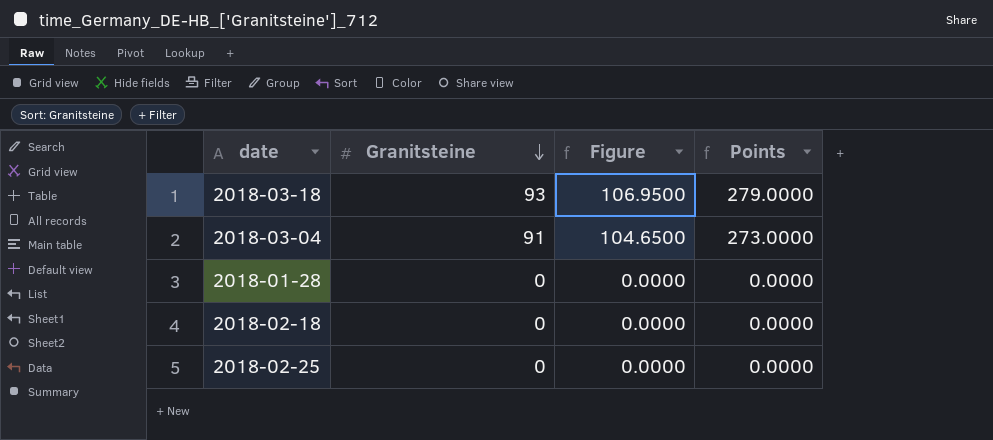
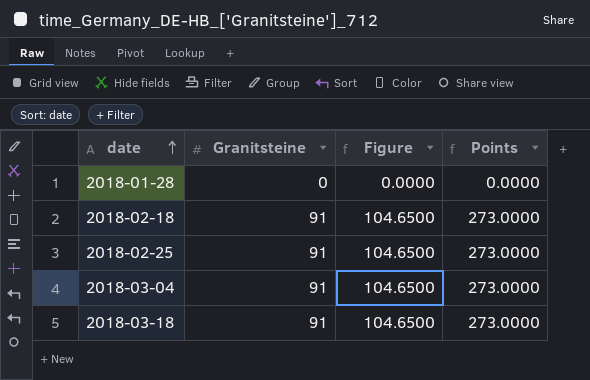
row order: Granitsteine descending -> date ascending
2018-02-18 | Granitsteine: 0 -> 91
2018-02-18 | Figure: 0.0000 -> 104.6500
2018-02-18 | Points: 0.0000 -> 273.0000
2018-02-25 | Granitsteine: 0 -> 91
2018-02-25 | Figure: 0.0000 -> 104.6500
2018-02-25 | Points: 0.0000 -> 273.0000
2018-03-18 | Granitsteine: 93 -> 91
2018-03-18 | Figure: 106.9500 -> 104.6500
2018-03-18 | Points: 279.0000 -> 273.0000

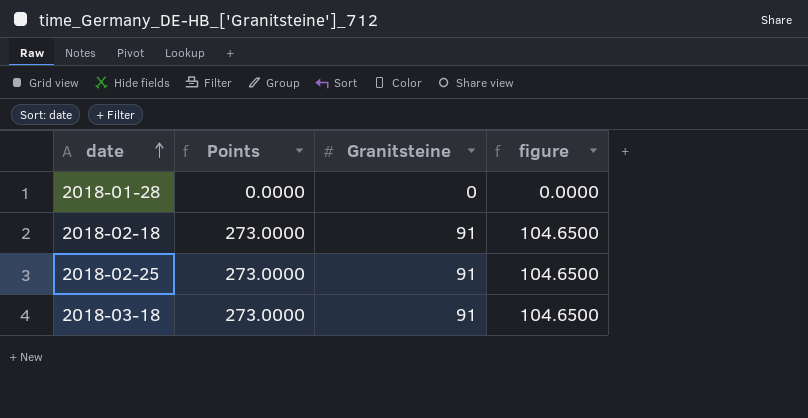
column Points | position: 4 -> 2
column name: Figure -> figure
row 2018-03-04: 91 | 104.6500 | 273.0000 -> none

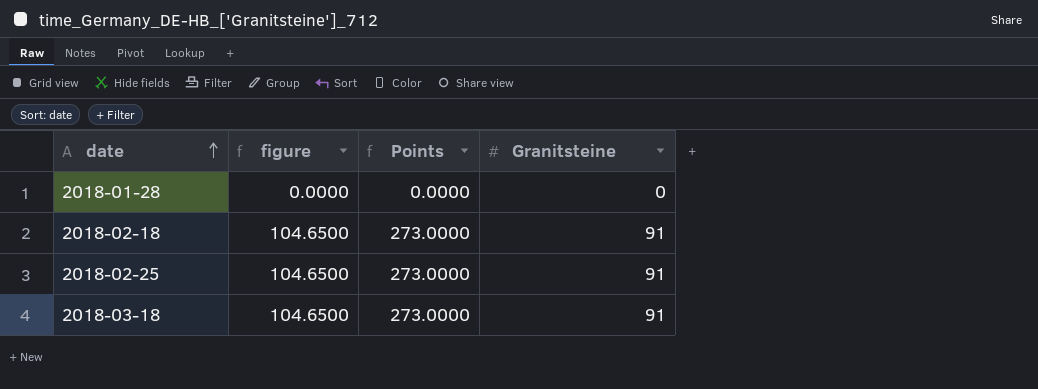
column figure | position: 4 -> 2

